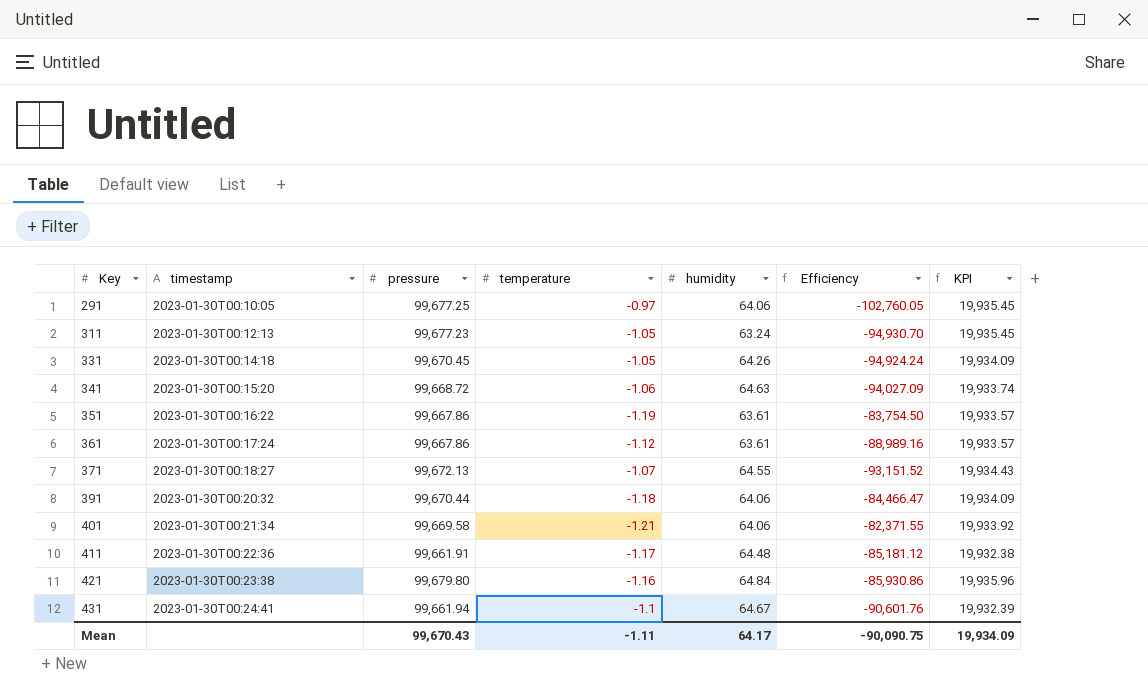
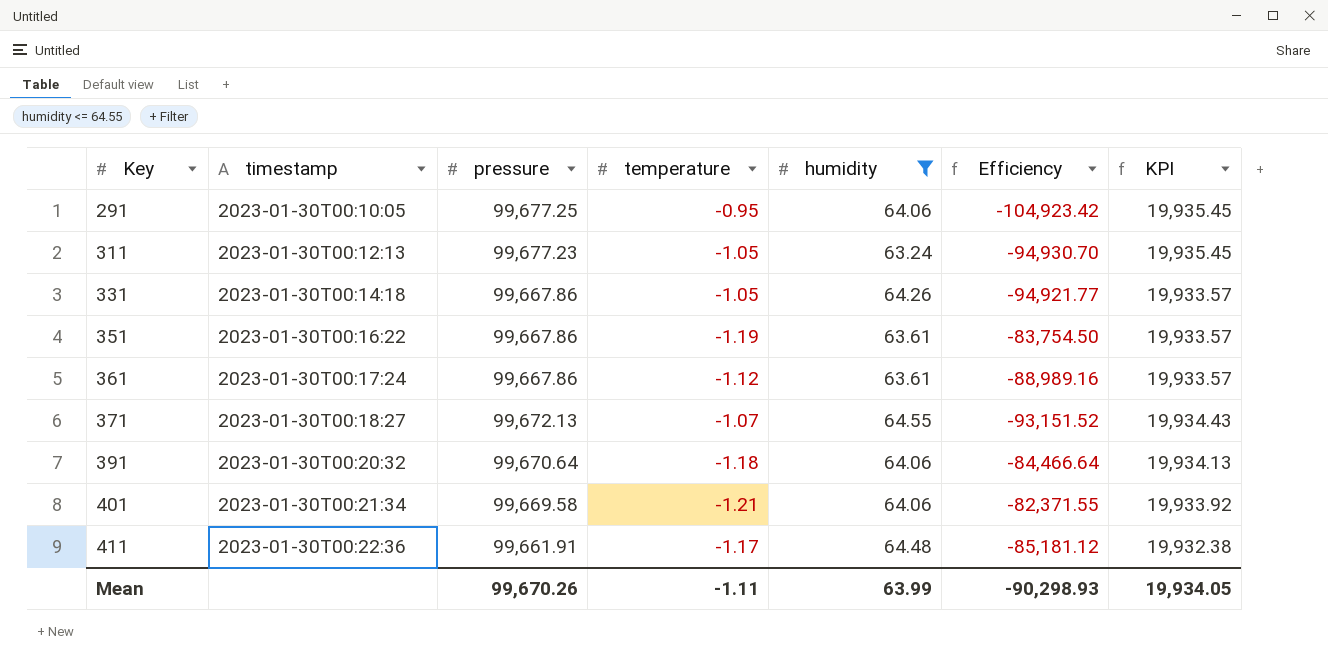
filter: none -> humidity <= 64.55
291 | temperature: -0.97 -> -0.95
291 | Efficiency: -102,760.05 -> -104,923.42
331 | pressure: 99,670.45 -> 99,667.86
331 | Efficiency: -94,924.24 -> -94,921.77
331 | KPI: 19,934.09 -> 19,933.57
391 | pressure: 99,670.44 -> 99,670.64
391 | Efficiency: -84,466.47 -> -84,466.64
391 | KPI: 19,934.09 -> 19,934.13
Mean | pressure: 99,670.43 -> 99,670.26
Mean | humidity: 64.17 -> 63.99
Mean | Efficiency: -90,090.75 -> -90,298.93
Mean | KPI: 19,934.09 -> 19,934.05

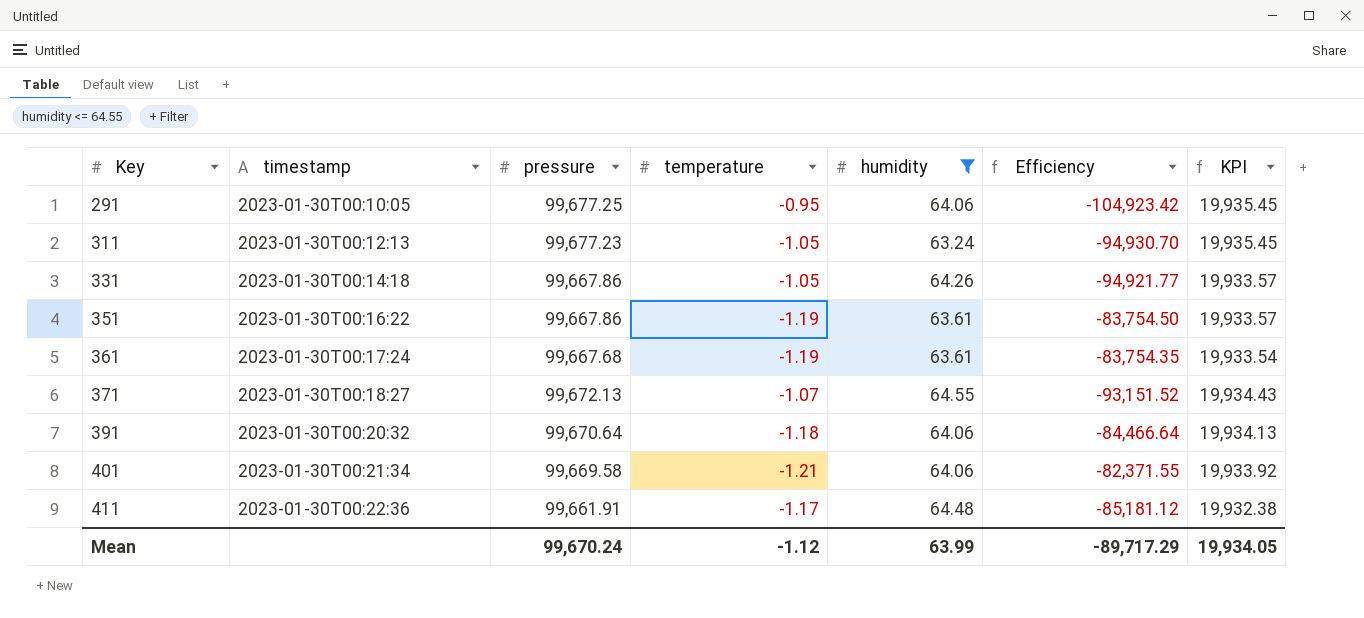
361 | pressure: 99,667.86 -> 99,667.68
361 | temperature: -1.12 -> -1.19
361 | Efficiency: -88,989.16 -> -83,754.35
361 | KPI: 19,933.57 -> 19,933.54
Mean | pressure: 99,670.26 -> 99,670.24
Mean | temperature: -1.11 -> -1.12
Mean | Efficiency: -90,298.93 -> -89,717.29

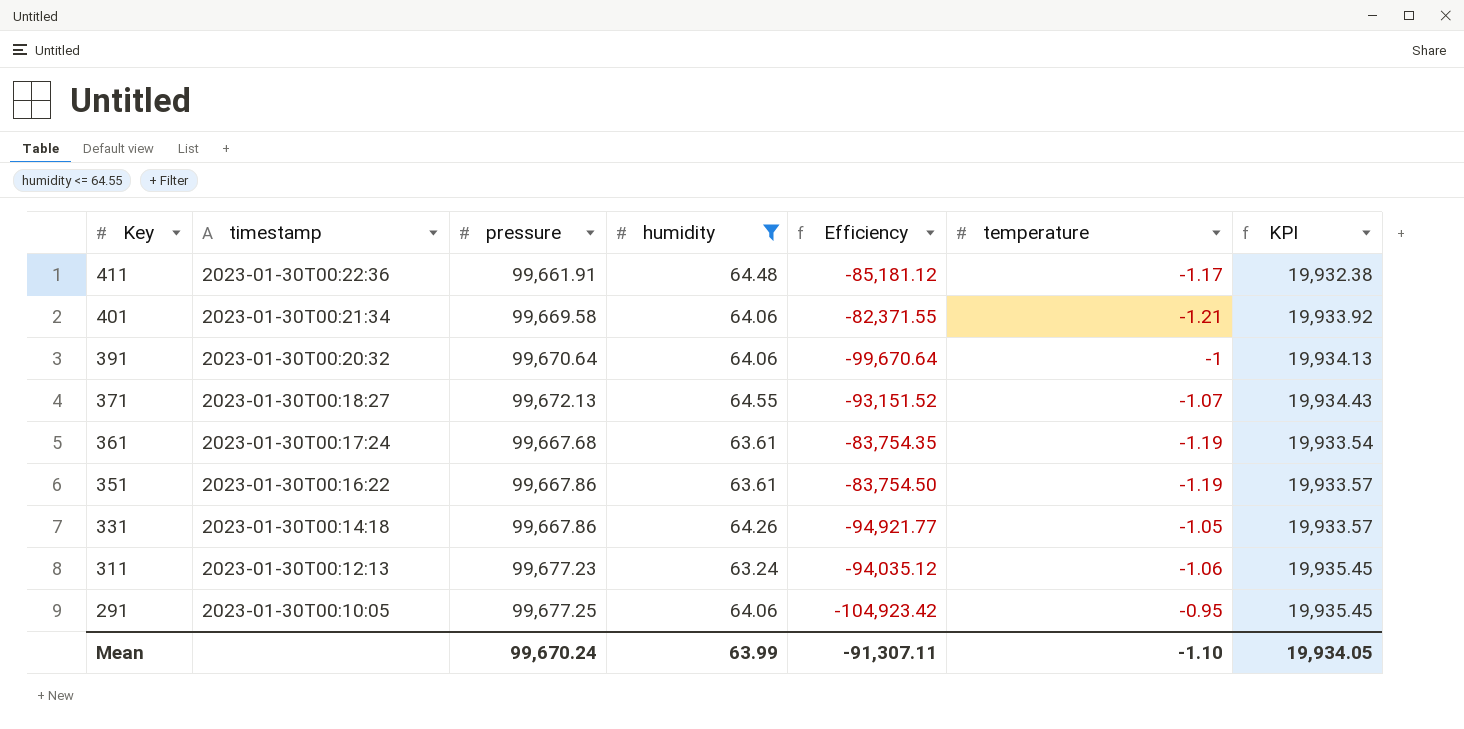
row order: Key ascending -> Key descending
column temperature | position: 4 -> 6
391 | Efficiency: -84,466.64 -> -99,670.64
391 | temperature: -1.18 -> -1
311 | Efficiency: -94,930.70 -> -94,035.12
311 | temperature: -1.05 -> -1.06
Mean | Efficiency: -89,717.29 -> -91,307.11
Mean | temperature: -1.12 -> -1.10

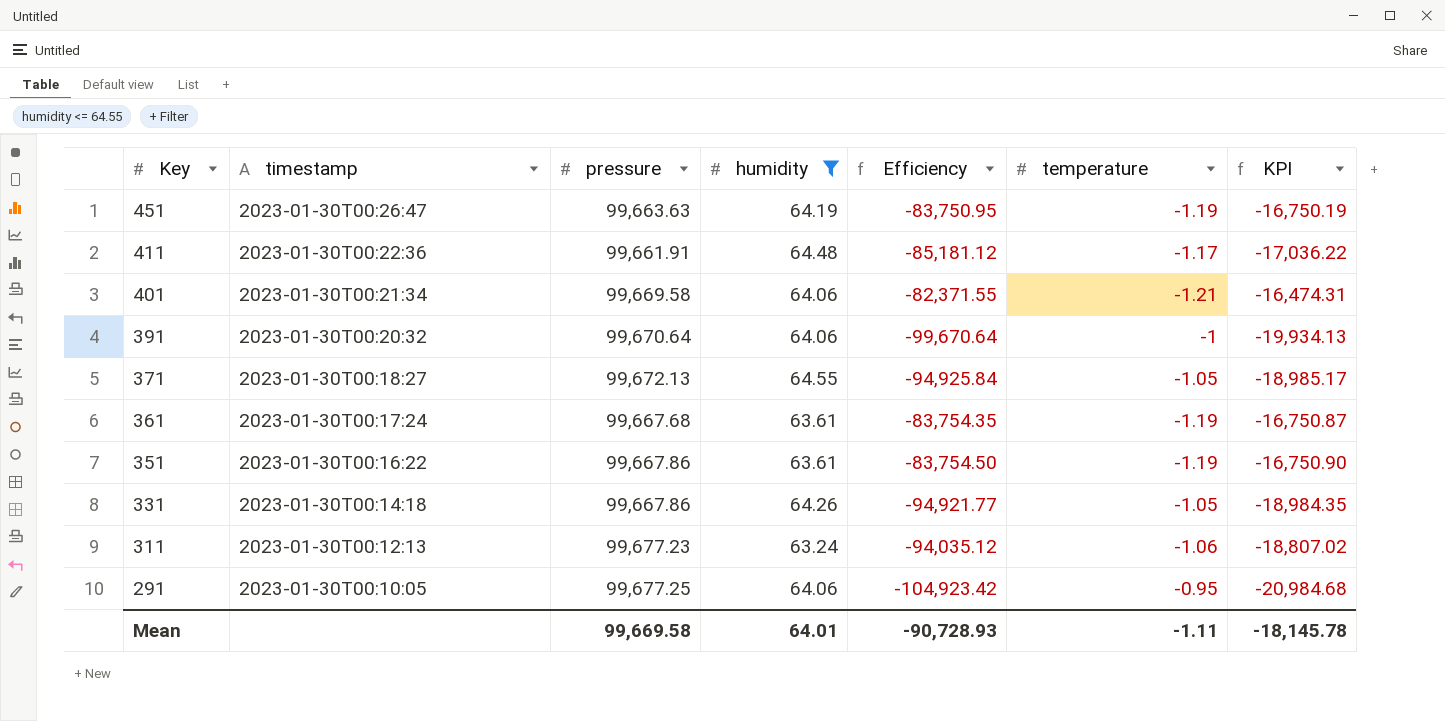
column KPI | formula: [pressure] * 0.2 -> [Efficiency] * 0.2
row 451: none -> 2023-01-30T00:26:47 | 99,663.63 | 64.19 | -83,750.95 | -1.19 | -16,750.19
371 | Efficiency: -93,151.52 -> -94,925.84
371 | temperature: -1.07 -> -1.05
Mean | pressure: 99,670.24 -> 99,669.58
Mean | humidity: 63.99 -> 64.01
Mean | Efficiency: -91,307.11 -> -90,728.93
Mean | temperature: -1.10 -> -1.11
Mean | KPI: 19,934.05 -> -18,145.78

